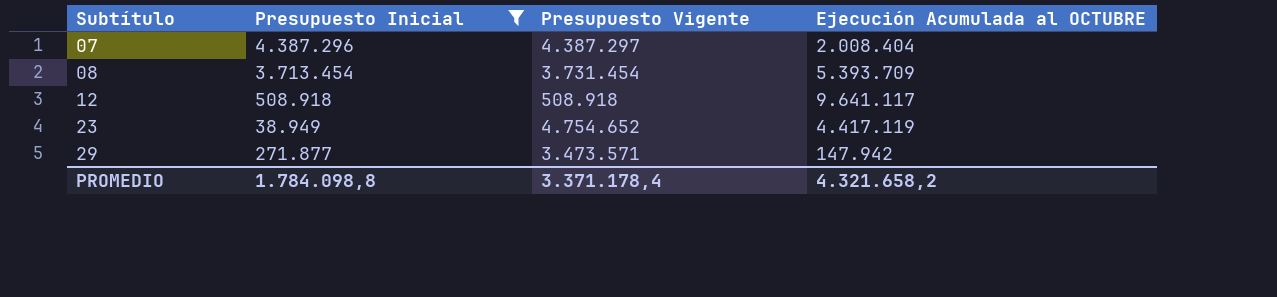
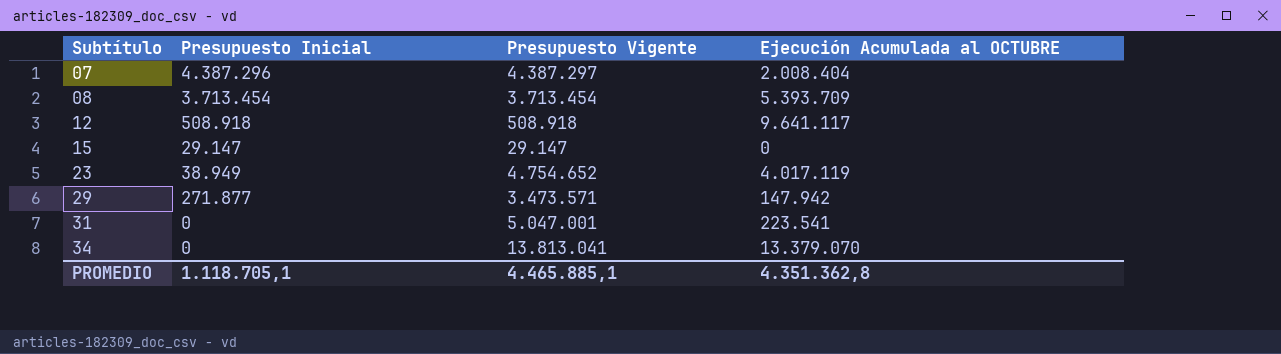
filter: Presupuesto Inicial >= 38.949 -> none
08 | Presupuesto Vigente: 3.731.454 -> 3.713.454
23 | Ejecución Acumulada al OCTUBRE: 4.417.119 -> 4.017.119
PROMEDIO | Presupuesto Inicial: 1.784.098,8 -> 1.118.705,1
PROMEDIO | Presupuesto Vigente: 3.371.178,4 -> 4.465.885,1
PROMEDIO | Ejecución Acumulada al OCTUBRE: 4.321.658,2 -> 4.351.362,8

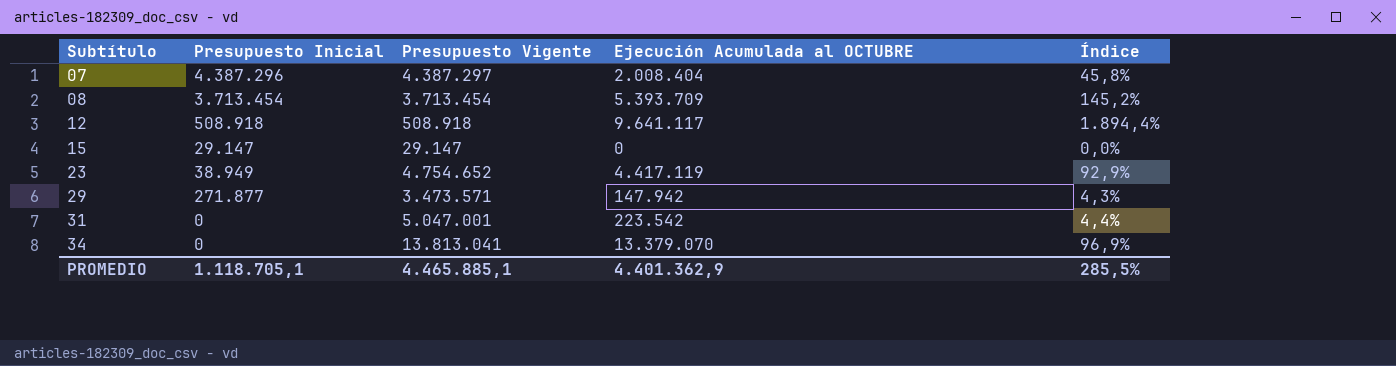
column Índice | formula: none -> [Ejecución Acumulada al OCTUBRE] / [Presupuesto Vigente]
23 | Ejecución Acumulada al OCTUBRE: 4.017.119 -> 4.417.119
31 | Ejecución Acumulada al OCTUBRE: 223.541 -> 223.542
PROMEDIO | Ejecución Acumulada al OCTUBRE: 4.351.362,8 -> 4.401.362,9

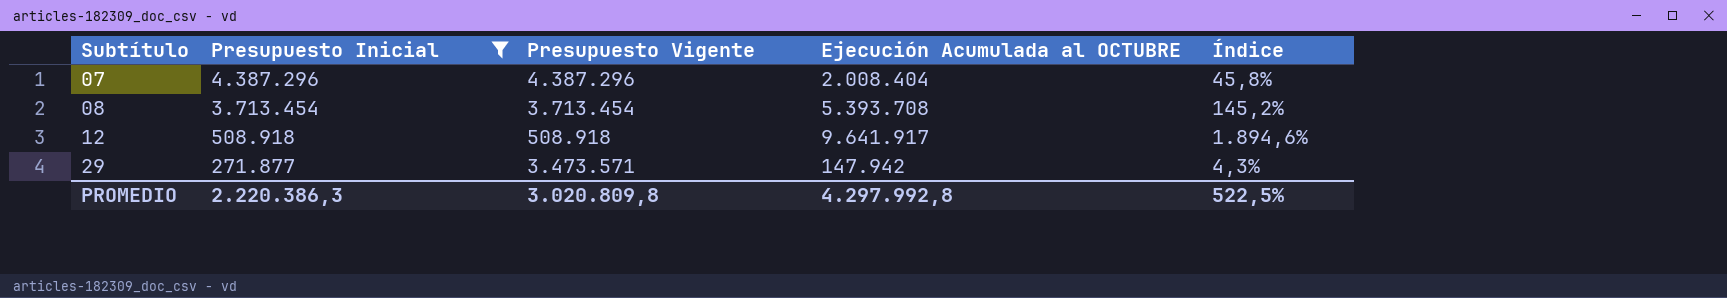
filter: none -> Presupuesto Inicial >= 271.877
07 | Presupuesto Vigente: 4.387.297 -> 4.387.296
08 | Ejecución Acumulada al OCTUBRE: 5.393.709 -> 5.393.708
12 | Ejecución Acumulada al OCTUBRE: 9.641.117 -> 9.641.917
12 | Índice: 1.894,4% -> 1.894,6%
PROMEDIO | Presupuesto Inicial: 1.118.705,1 -> 2.220.386,3
PROMEDIO | Presupuesto Vigente: 4.465.885,1 -> 3.020.809,8
PROMEDIO | Ejecución Acumulada al OCTUBRE: 4.401.362,9 -> 4.297.992,8
PROMEDIO | Índice: 285,5% -> 522,5%

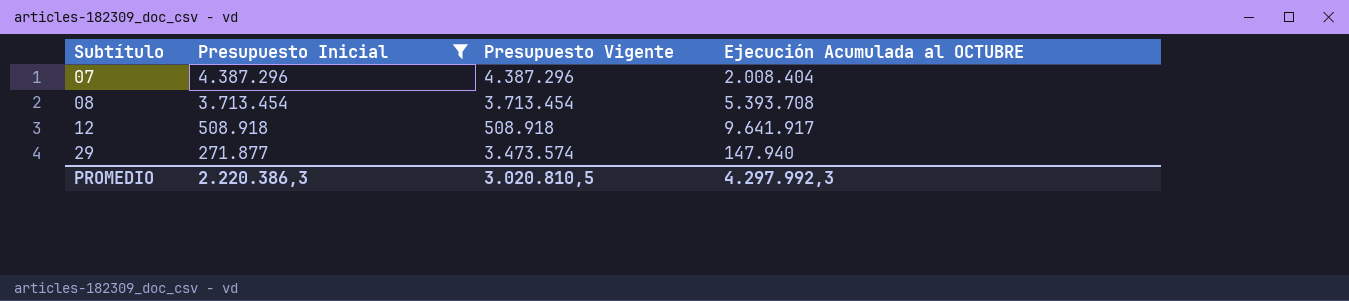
column Índice | formula: [Ejecución Acumulada al OCTUBRE] / [Presupuesto Vigente] -> none
29 | Presupuesto Vigente: 3.473.571 -> 3.473.574
29 | Ejecución Acumulada al OCTUBRE: 147.942 -> 147.940
PROMEDIO | Presupuesto Vigente: 3.020.809,8 -> 3.020.810,5
PROMEDIO | Ejecución Acumulada al OCTUBRE: 4.297.992,8 -> 4.297.992,3

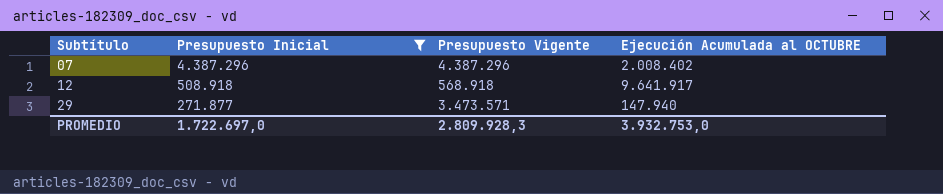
row 08: 3.713.454 | 3.713.454 | 5.393.708 -> none
07 | Ejecución Acumulada al OCTUBRE: 2.008.404 -> 2.008.402
12 | Presupuesto Vigente: 508.918 -> 568.918
29 | Presupuesto Vigente: 3.473.574 -> 3.473.571
PROMEDIO | Presupuesto Inicial: 2.220.386,3 -> 1.722.697,0
PROMEDIO | Presupuesto Vigente: 3.020.810,5 -> 2.809.928,3
PROMEDIO | Ejecución Acumulada al OCTUBRE: 4.297.992,3 -> 3.932.753,0

